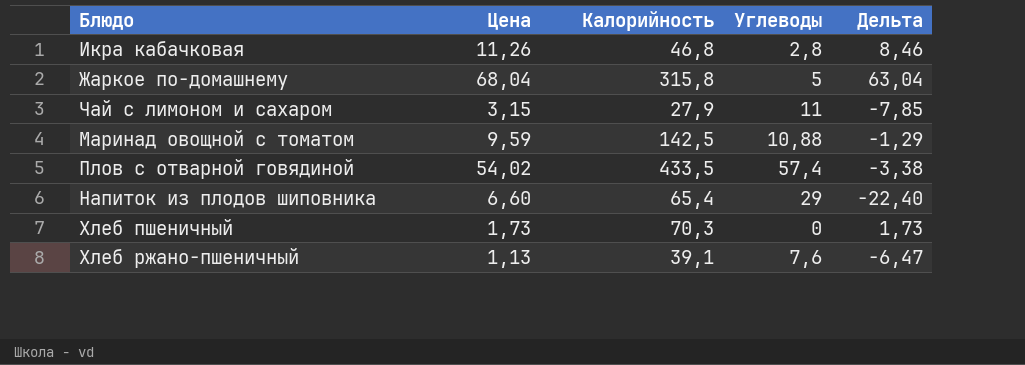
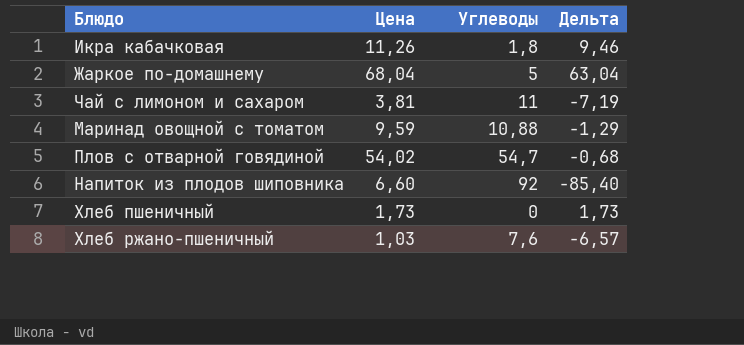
column Калорийность | position: 3 -> none
Икра кабачковая | Углеводы: 2,8 -> 1,8
Икра кабачковая | Дельта: 8,46 -> 9,46
Чай с лимоном и сахаром | Цена: 3,15 -> 3,81
Чай с лимоном и сахаром | Дельта: -7,85 -> -7,19
Плов с отварной говядиной | Углеводы: 57,4 -> 54,7
Плов с отварной говядиной | Дельта: -3,38 -> -0,68
Напиток из плодов шиповника | Углеводы: 29 -> 92
Напиток из плодов шиповника | Дельта: -22,40 -> -85,40
Хлеб ржано-пшеничный | Цена: 1,13 -> 1,03
Хлеб ржано-пшеничный | Дельта: -6,47 -> -6,57

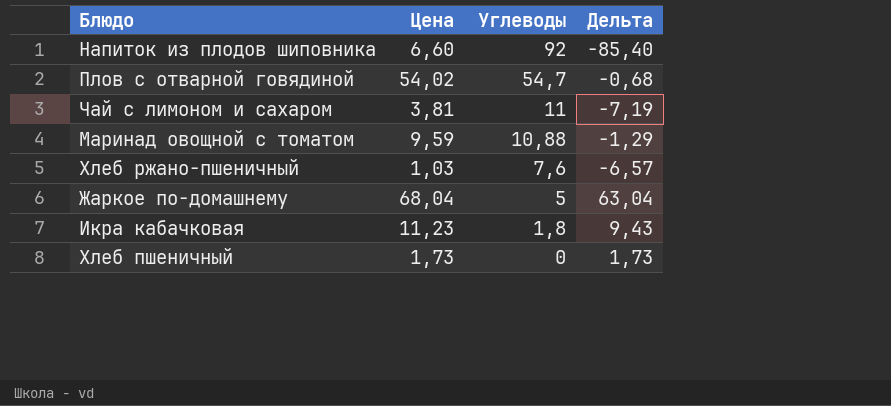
row order: none -> Углеводы descending
Икра кабачковая | Цена: 11,26 -> 11,23
Икра кабачковая | Дельта: 9,46 -> 9,43

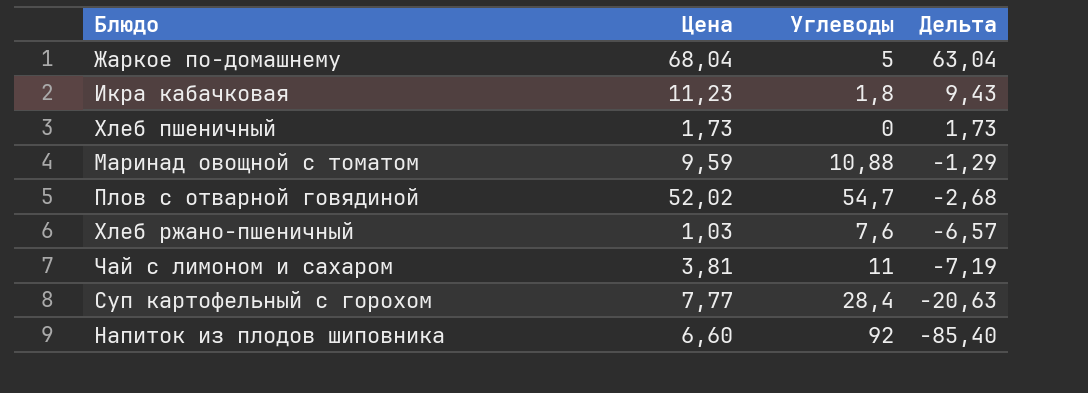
row order: Углеводы descending -> Дельта descending
Плов с отварной говядиной | Цена: 54,02 -> 52,02
Плов с отварной говядиной | Дельта: -0,68 -> -2,68
row Суп картофельный с горохом: none -> 7,77 | 28,4 | -20,63

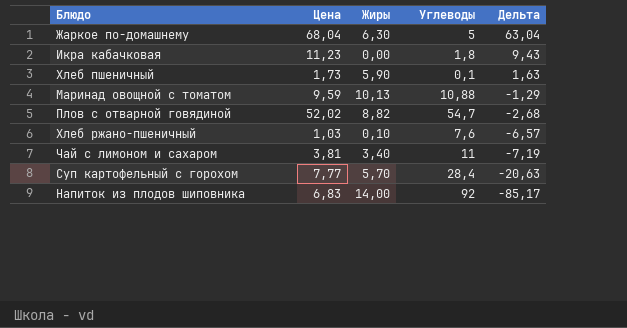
column Жиры | position: none -> 3
Хлеб пшеничный | Углеводы: 0 -> 0,1
Хлеб пшеничный | Дельта: 1,73 -> 1,63
Напиток из плодов шиповника | Цена: 6,60 -> 6,83
Напиток из плодов шиповника | Дельта: -85,40 -> -85,17

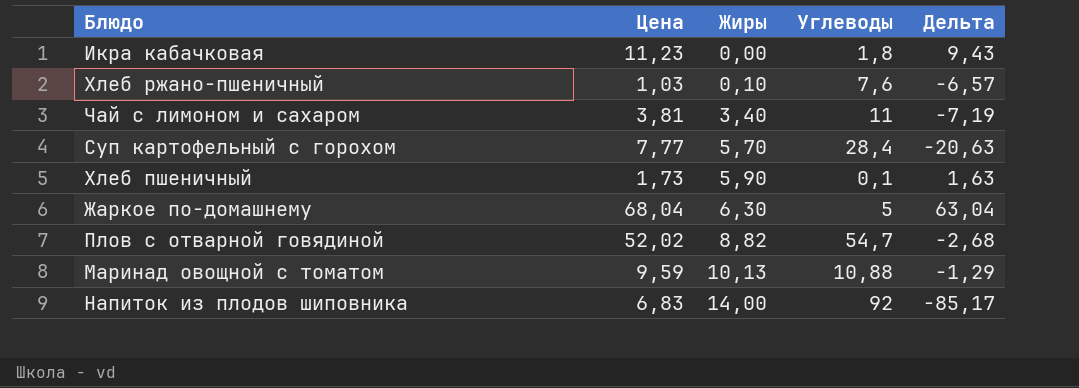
row order: Дельта descending -> Жиры ascending

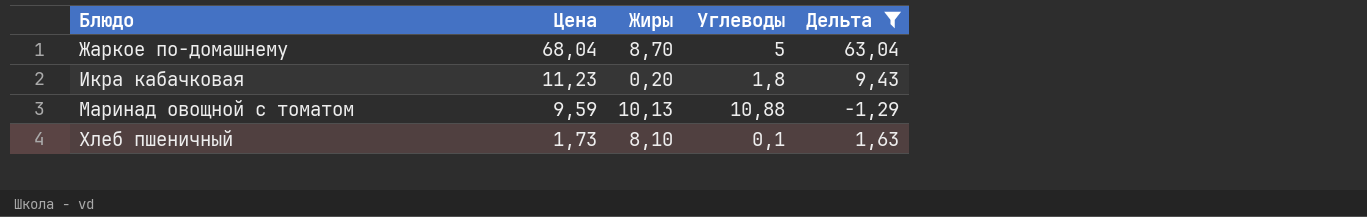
filter: none -> Дельта >= -1,29
row order: Жиры ascending -> Блюдо ascending
Жаркое по-домашнему | Жиры: 6,30 -> 8,70
Икра кабачковая | Жиры: 0,00 -> 0,20
Хлеб пшеничный | Жиры: 5,90 -> 8,10

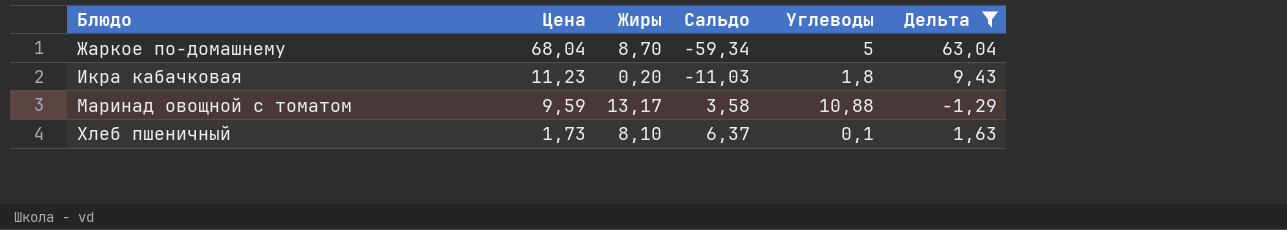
column Сальдо | formula: none -> [Жиры] - [Цена]
Маринад овощной с томатом | Жиры: 10,13 -> 13,17

